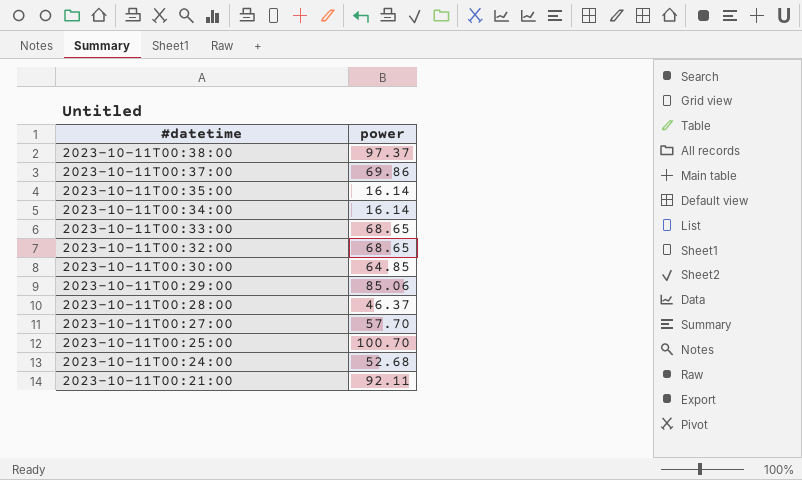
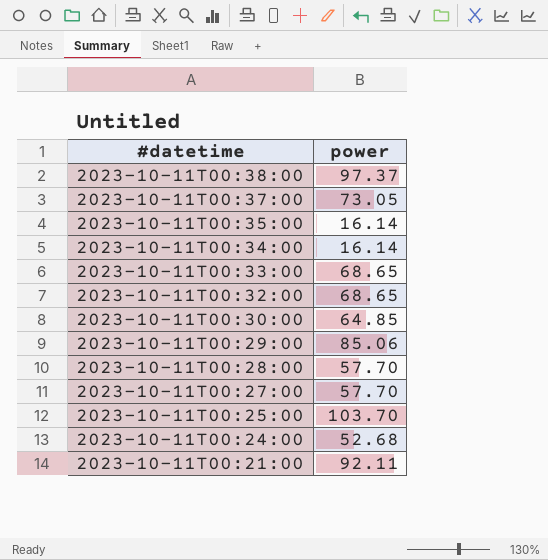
2023-10-11T00:37:00 | power: 69.86 -> 73.05
2023-10-11T00:28:00 | power: 46.37 -> 57.70
2023-10-11T00:25:00 | power: 100.70 -> 103.70

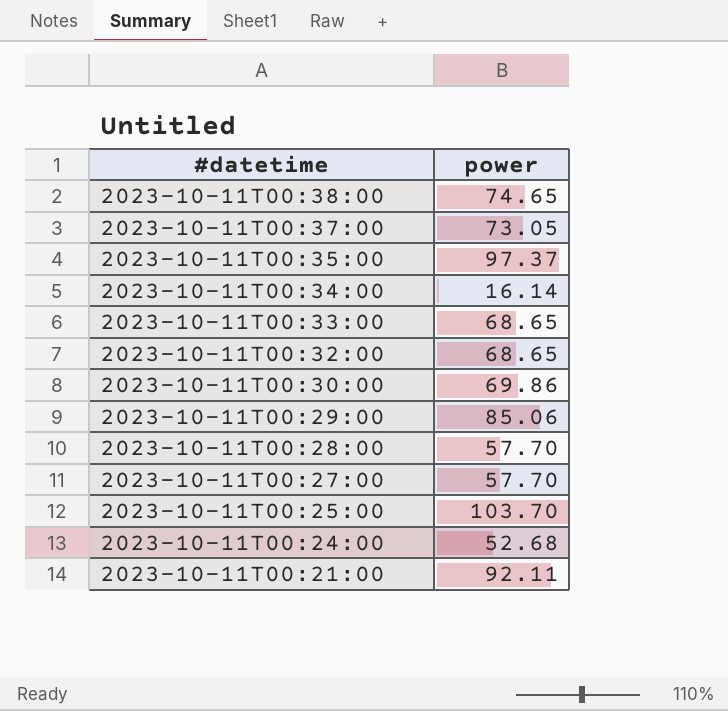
2023-10-11T00:38:00 | power: 97.37 -> 74.65
2023-10-11T00:35:00 | power: 16.14 -> 97.37
2023-10-11T00:30:00 | power: 64.85 -> 69.86

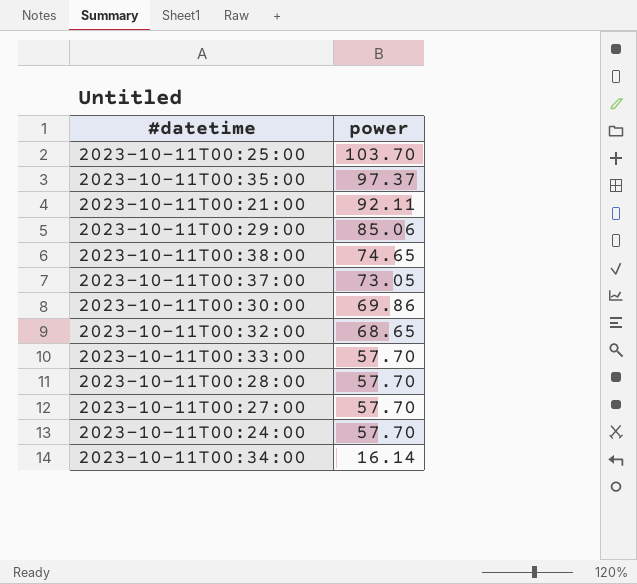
row order: #datetime descending -> power descending
2023-10-11T00:33:00 | power: 68.65 -> 57.70
2023-10-11T00:24:00 | power: 52.68 -> 57.70

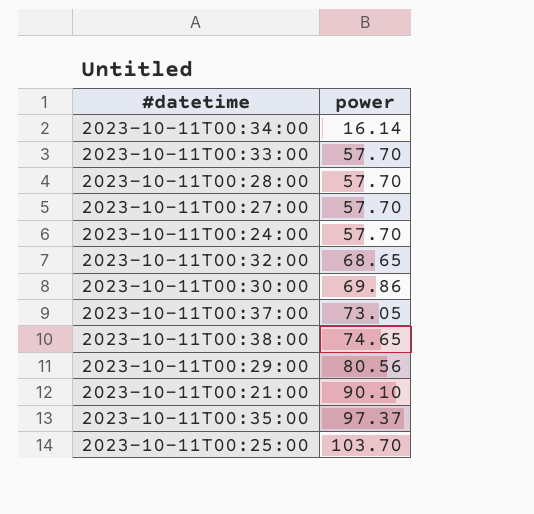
row order: power descending -> power ascending
2023-10-11T00:29:00 | power: 85.06 -> 80.56
2023-10-11T00:21:00 | power: 92.11 -> 90.10

